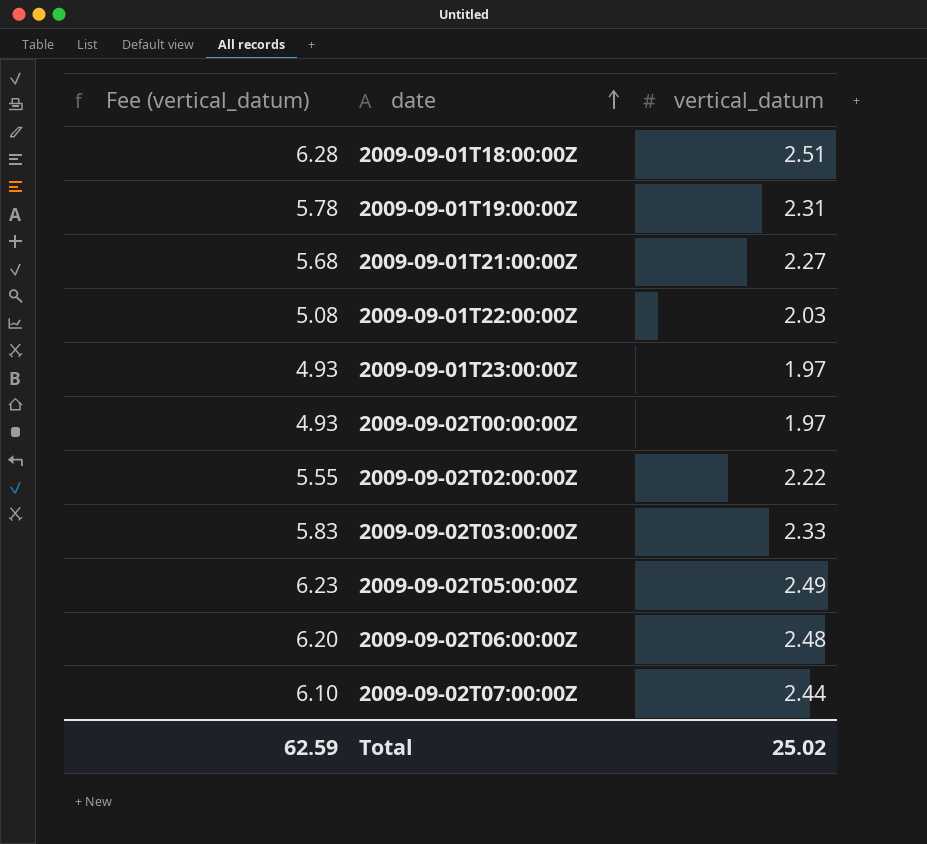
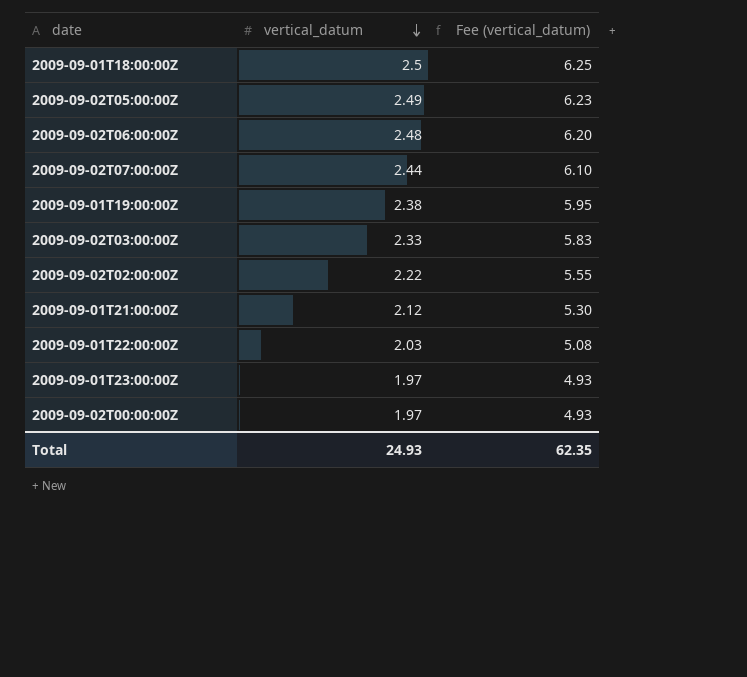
row order: date ascending -> vertical_datum descending
column Fee (vertical_datum) | position: 1 -> 3
2009-09-01T18:00:00Z | vertical_datum: 2.51 -> 2.5
2009-09-01T18:00:00Z | Fee (vertical_datum): 6.28 -> 6.25
2009-09-01T19:00:00Z | vertical_datum: 2.31 -> 2.38
2009-09-01T19:00:00Z | Fee (vertical_datum): 5.78 -> 5.95
2009-09-01T21:00:00Z | vertical_datum: 2.27 -> 2.12
2009-09-01T21:00:00Z | Fee (vertical_datum): 5.68 -> 5.30
Total | vertical_datum: 25.02 -> 24.93
Total | Fee (vertical_datum): 62.59 -> 62.35

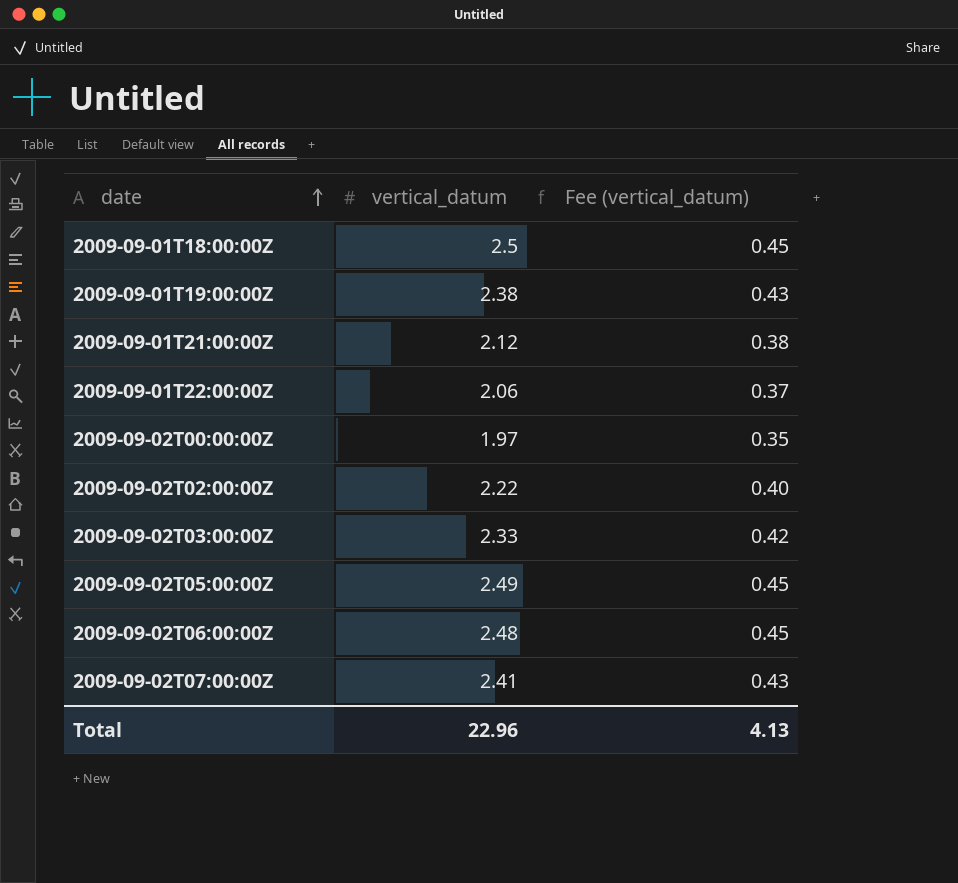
row order: vertical_datum descending -> date ascending
column Fee (vertical_datum) | formula: [vertical_datum] * 2.5 -> [vertical_datum] * 0.18
row 2009-09-01T23:00:00Z: 1.97 | 4.93 -> none
2009-09-01T22:00:00Z | vertical_datum: 2.03 -> 2.06
2009-09-02T07:00:00Z | vertical_datum: 2.44 -> 2.41
Total | vertical_datum: 24.93 -> 22.96
Total | Fee (vertical_datum): 62.35 -> 4.13

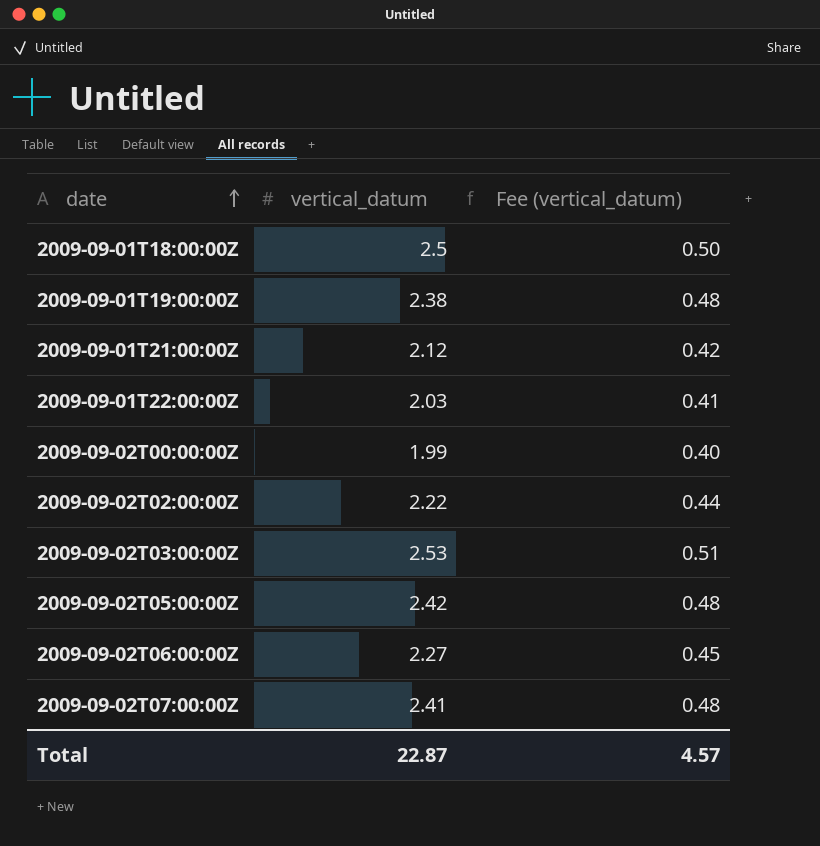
column Fee (vertical_datum) | formula: [vertical_datum] * 0.18 -> [vertical_datum] * 0.2
2009-09-01T22:00:00Z | vertical_datum: 2.06 -> 2.03
2009-09-02T00:00:00Z | vertical_datum: 1.97 -> 1.99
2009-09-02T03:00:00Z | vertical_datum: 2.33 -> 2.53
2009-09-02T05:00:00Z | vertical_datum: 2.49 -> 2.42
2009-09-02T06:00:00Z | vertical_datum: 2.48 -> 2.27
Total | vertical_datum: 22.96 -> 22.87
Total | Fee (vertical_datum): 4.13 -> 4.57

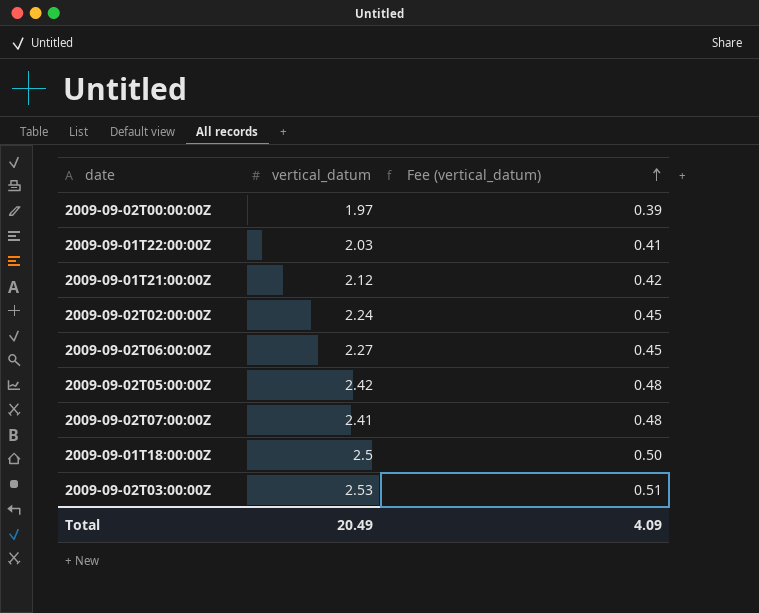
row order: date ascending -> Fee (vertical_datum) ascending
row 2009-09-01T19:00:00Z: 2.38 | 0.48 -> none
2009-09-02T00:00:00Z | vertical_datum: 1.99 -> 1.97
2009-09-02T00:00:00Z | Fee (vertical_datum): 0.40 -> 0.39
2009-09-02T02:00:00Z | vertical_datum: 2.22 -> 2.24
2009-09-02T02:00:00Z | Fee (vertical_datum): 0.44 -> 0.45
Total | vertical_datum: 22.87 -> 20.49
Total | Fee (vertical_datum): 4.57 -> 4.09

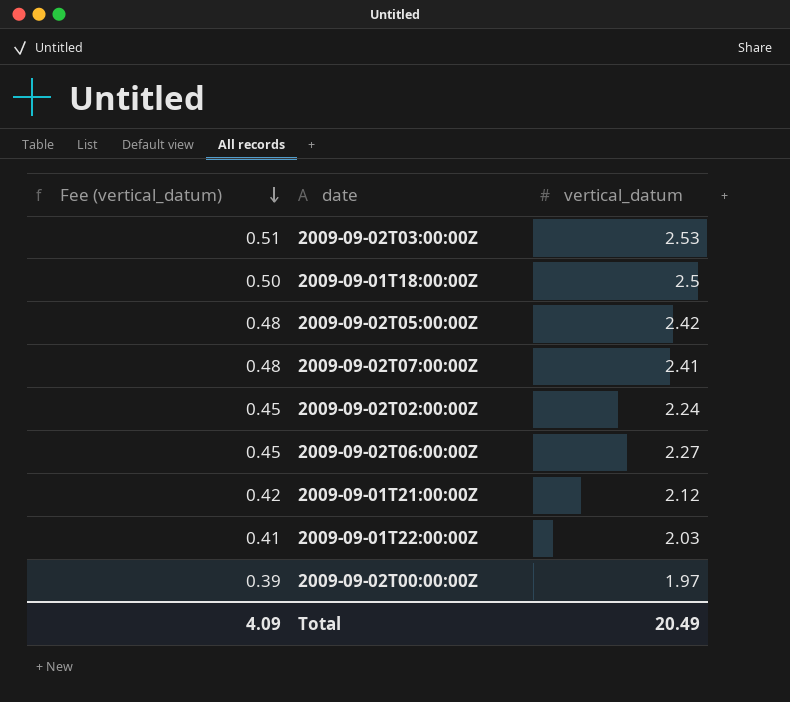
row order: Fee (vertical_datum) ascending -> Fee (vertical_datum) descending
column Fee (vertical_datum) | position: 3 -> 1

